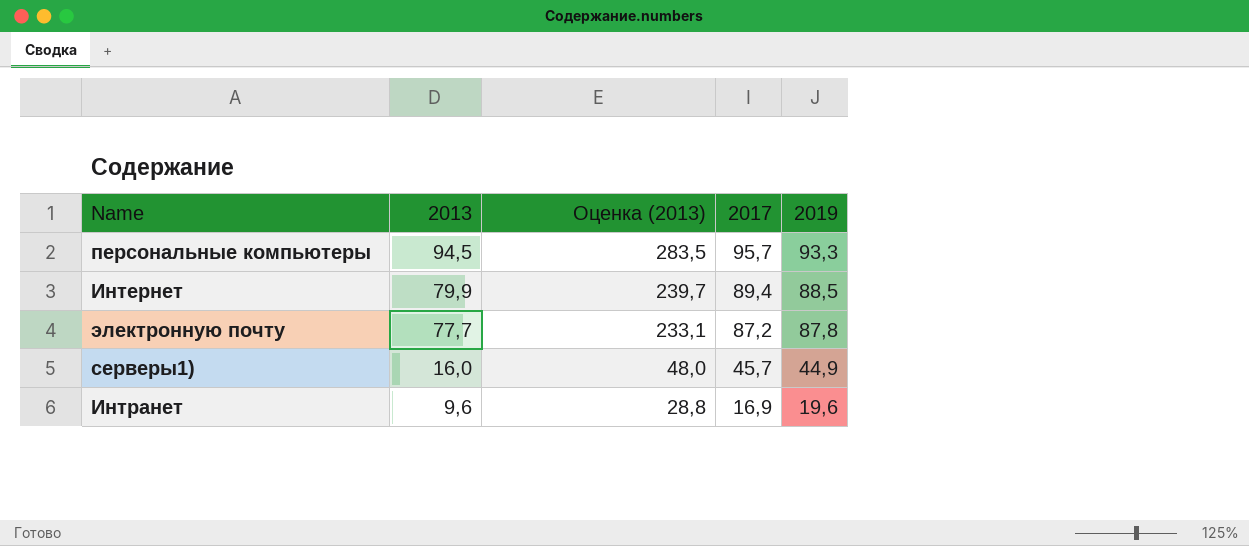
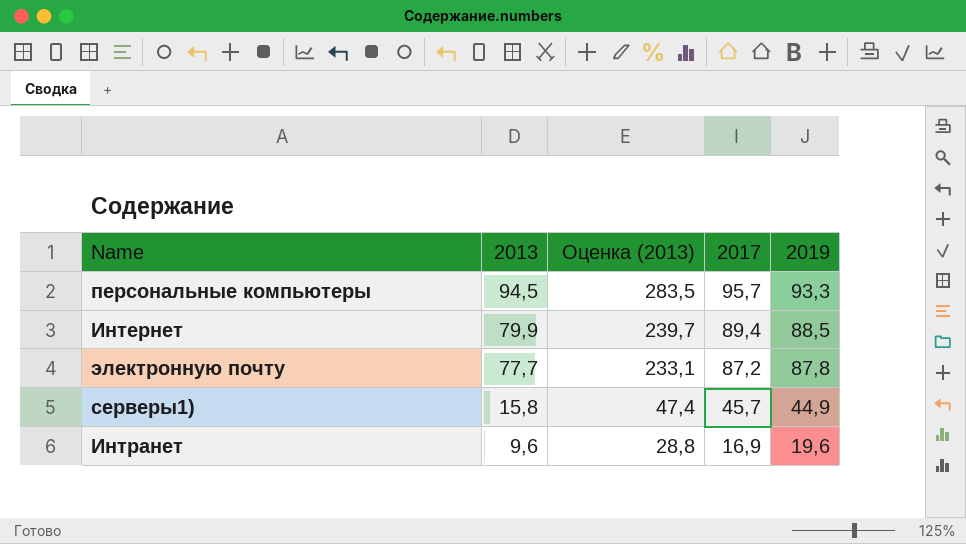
серверы1) | 2013: 16,0 -> 15,8
серверы1) | Оценка (2013): 48,0 -> 47,4

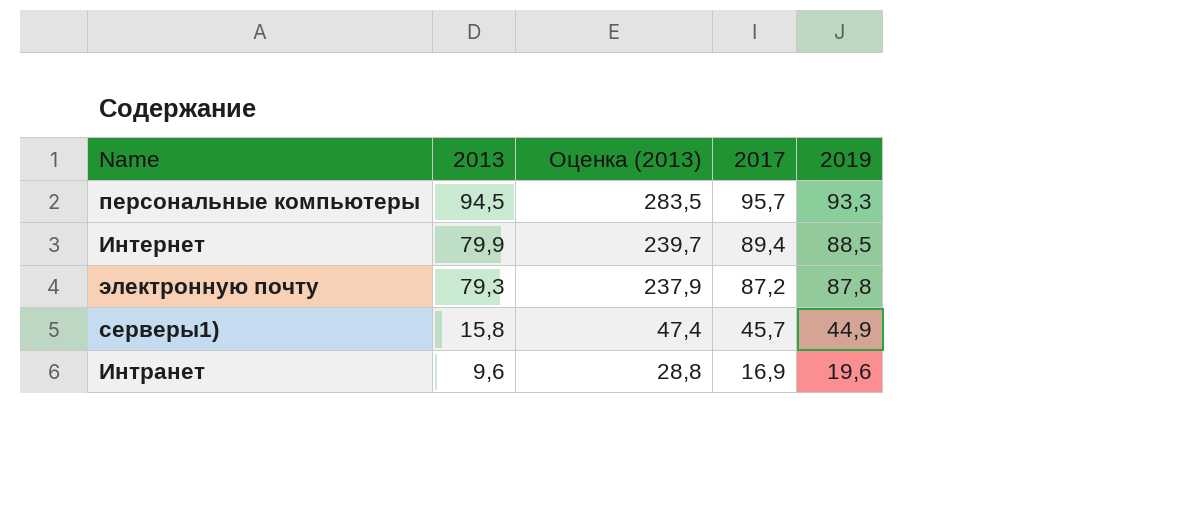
электронную почту | 2013: 77,7 -> 79,3
электронную почту | Оценка (2013): 233,1 -> 237,9

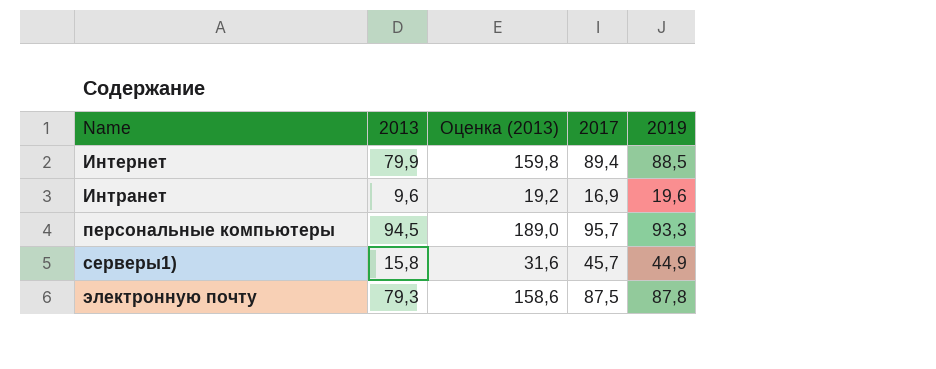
row order: 2013 descending -> Name ascending
column Оценка (2013) | formula: [2013] * 3 -> [2013] * 2
электронную почту | 2017: 87,2 -> 87,5

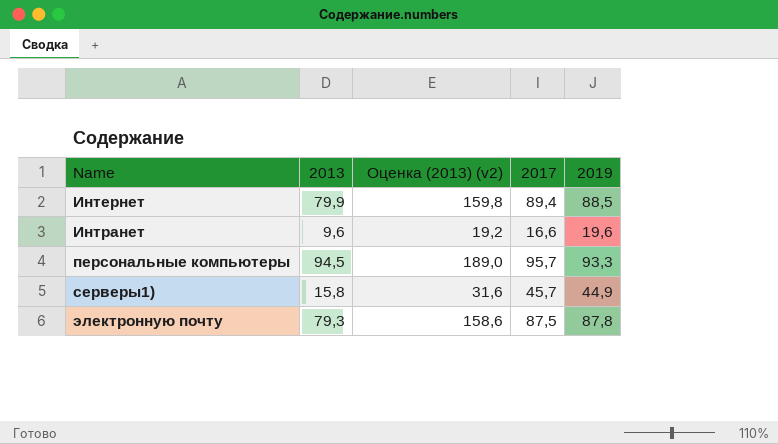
column name: Оценка (2013) -> Оценка (2013) (v2)
Интранет | 2017: 16,9 -> 16,6

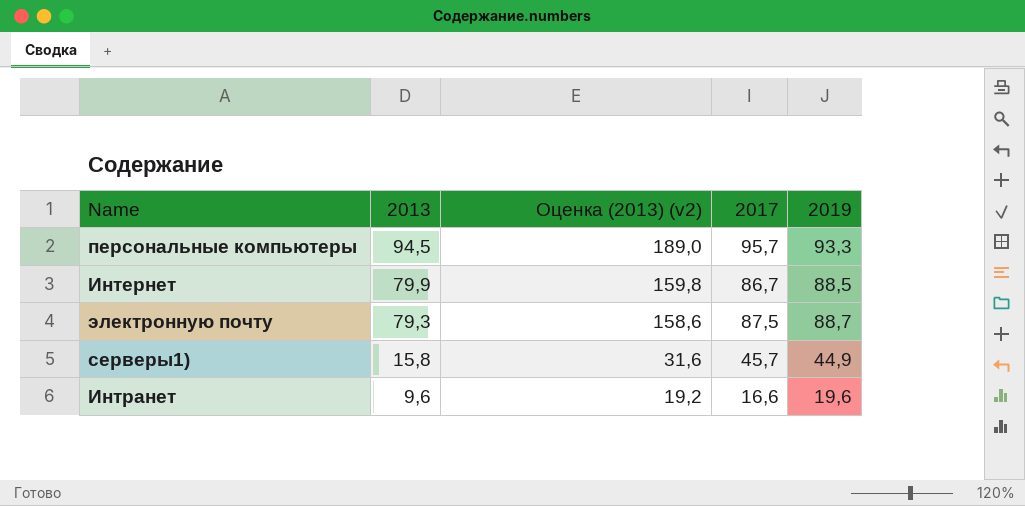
row order: Name ascending -> 2013 descending
Интернет | 2017: 89,4 -> 86,7
электронную почту | 2019: 87,8 -> 88,7

